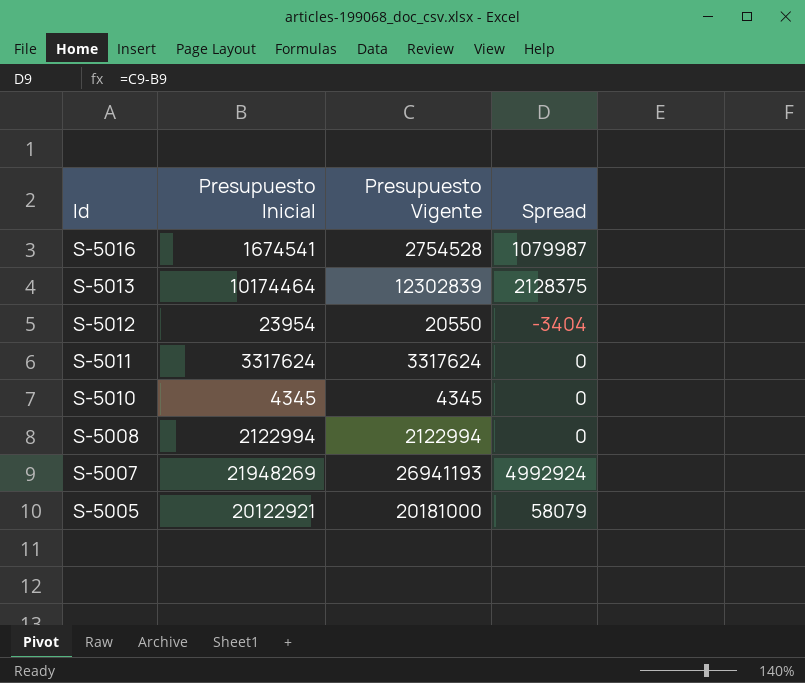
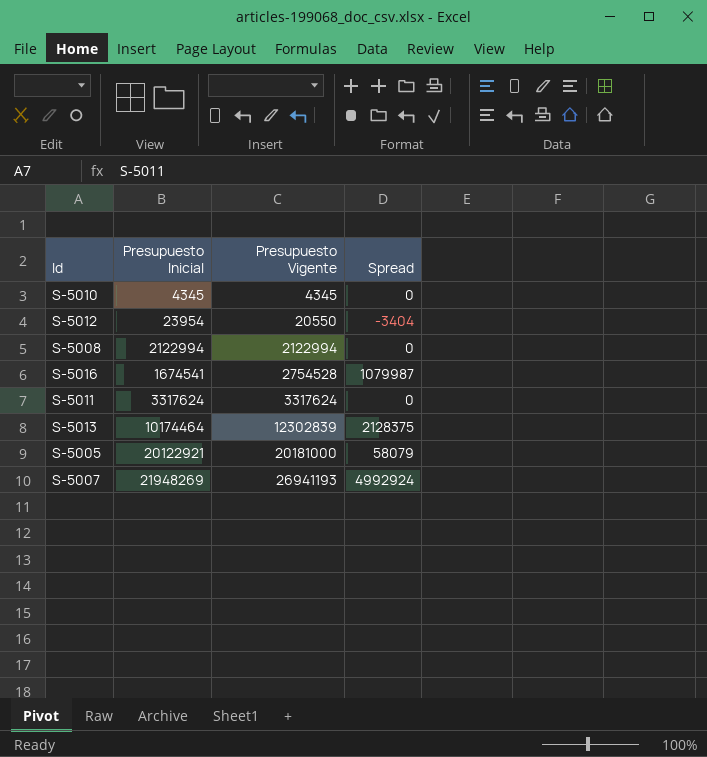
row order: Id descending -> Presupuesto Vigente ascending

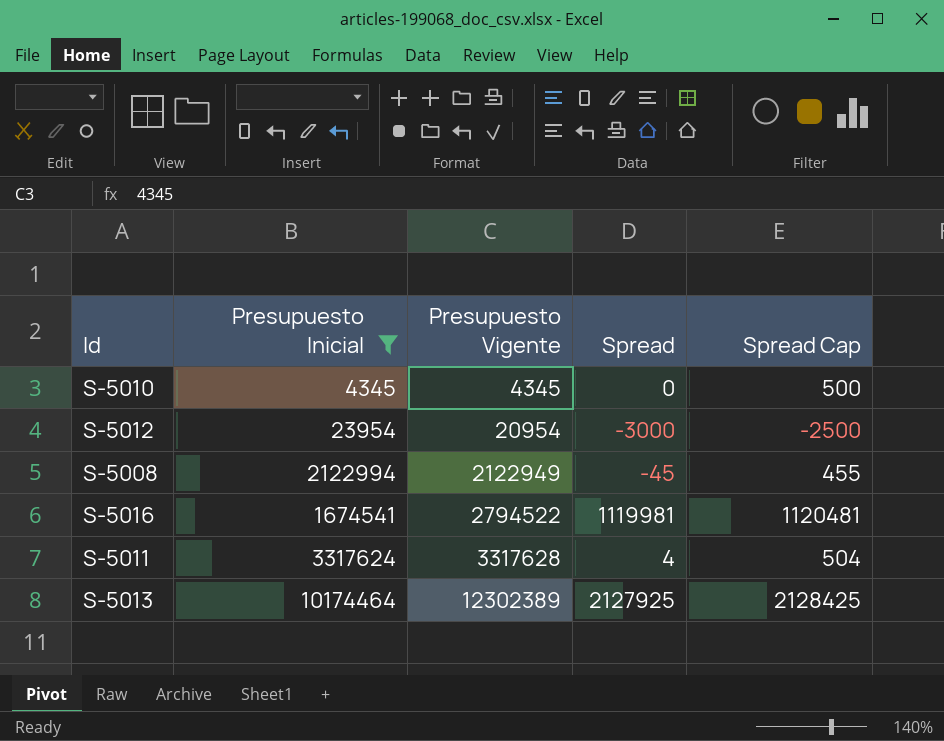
filter: none -> Presupuesto Inicial <= 10174464
column Spread Cap | formula: none -> [Spread] + 500
S-5012 | Presupuesto Vigente: 20550 -> 20954
S-5012 | Spread: -3404 -> -3000
S-5008 | Presupuesto Vigente: 2122994 -> 2122949
S-5008 | Spread: 0 -> -45
S-5016 | Presupuesto Vigente: 2754528 -> 2794522
S-5016 | Spread: 1079987 -> 1119981
S-5011 | Presupuesto Vigente: 3317624 -> 3317628
S-5011 | Spread: 0 -> 4
S-5013 | Presupuesto Vigente: 12302839 -> 12302389
S-5013 | Spread: 2128375 -> 2127925

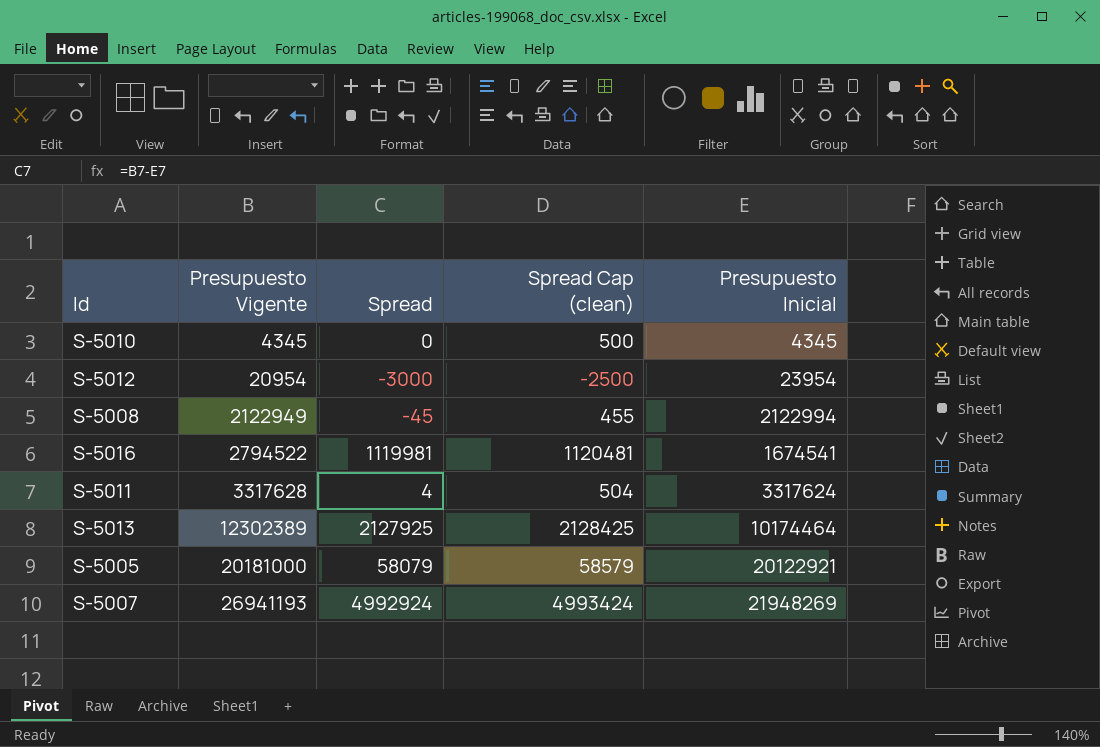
filter: Presupuesto Inicial <= 10174464 -> none
column name: Spread Cap -> Spread Cap (clean)
column Presupuesto Inicial | position: 2 -> 5

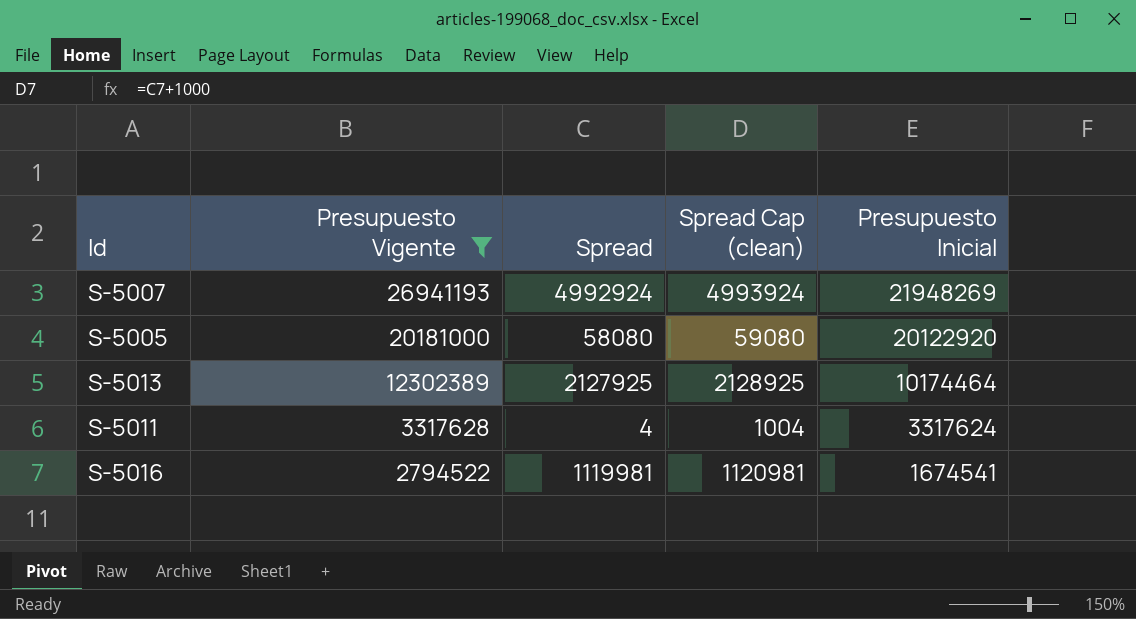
filter: none -> Presupuesto Vigente >= 2794522
row order: Presupuesto Vigente ascending -> Presupuesto Vigente descending
column Spread Cap (clean) | formula: [Spread] + 500 -> [Spread] + 1000
S-5005 | Spread: 58079 -> 58080
S-5005 | Presupuesto Inicial: 20122921 -> 20122920

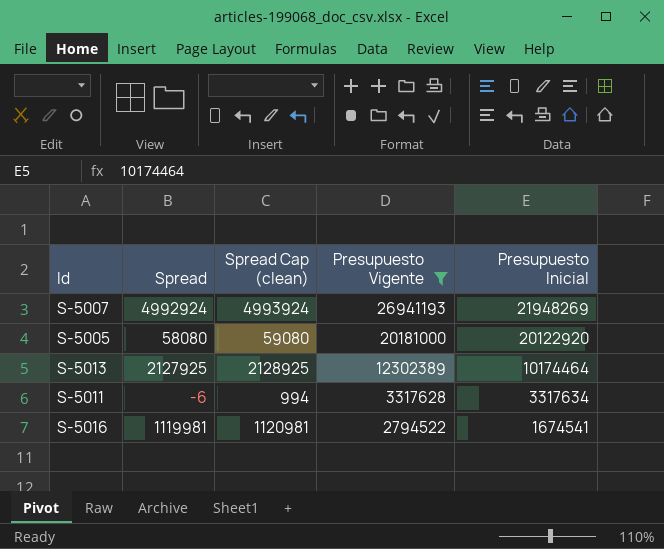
column Presupuesto Vigente | position: 2 -> 4
S-5011 | Spread: 4 -> -6
S-5011 | Spread Cap (clean): 1004 -> 994
S-5011 | Presupuesto Inicial: 3317624 -> 3317634

